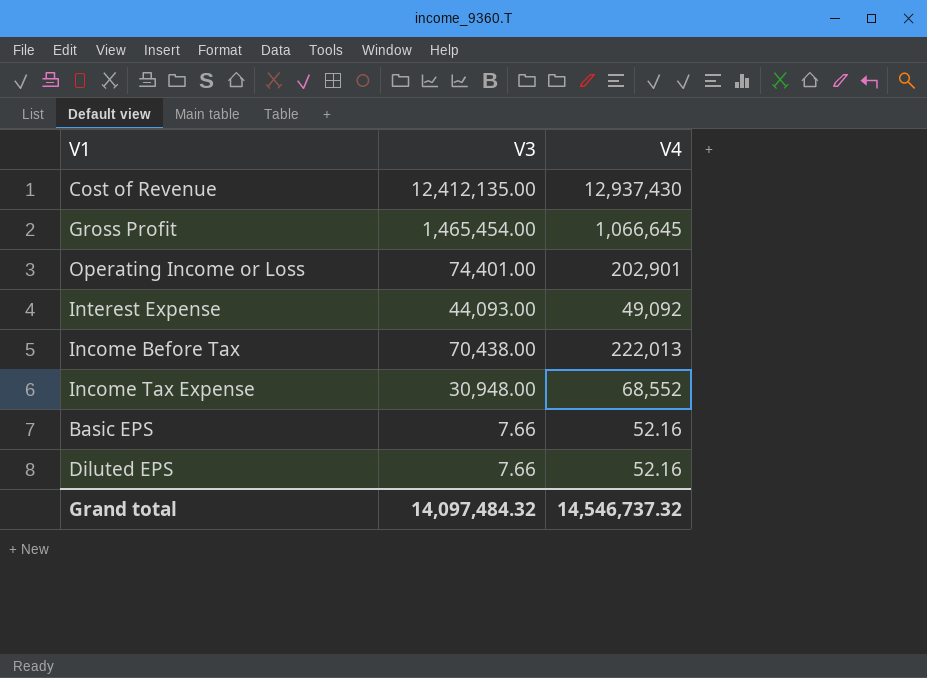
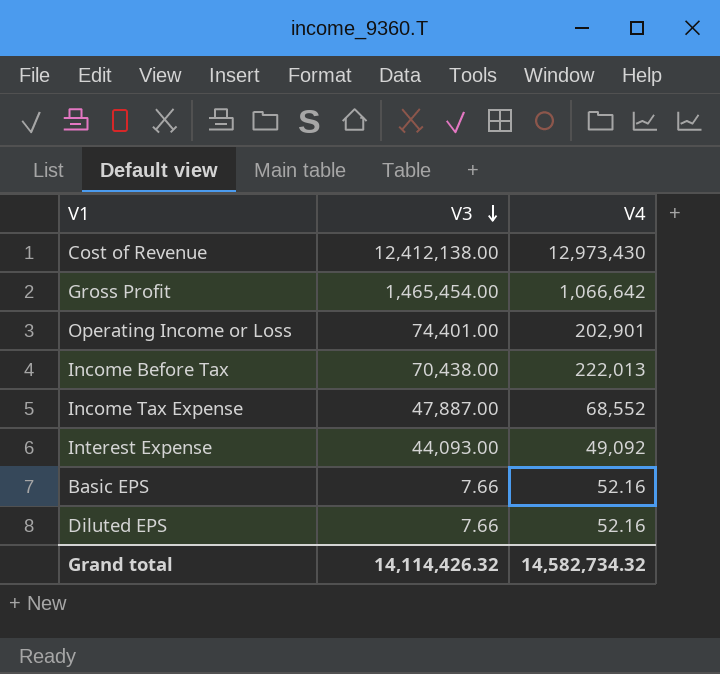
row order: none -> V3 descending
Cost of Revenue | V3: 12,412,135.00 -> 12,412,138.00
Cost of Revenue | V4: 12,937,430 -> 12,973,430
Gross Profit | V4: 1,066,645 -> 1,066,642
Income Tax Expense | V3: 30,948.00 -> 47,887.00
Grand total | V3: 14,097,484.32 -> 14,114,426.32
Grand total | V4: 14,546,737.32 -> 14,582,734.32

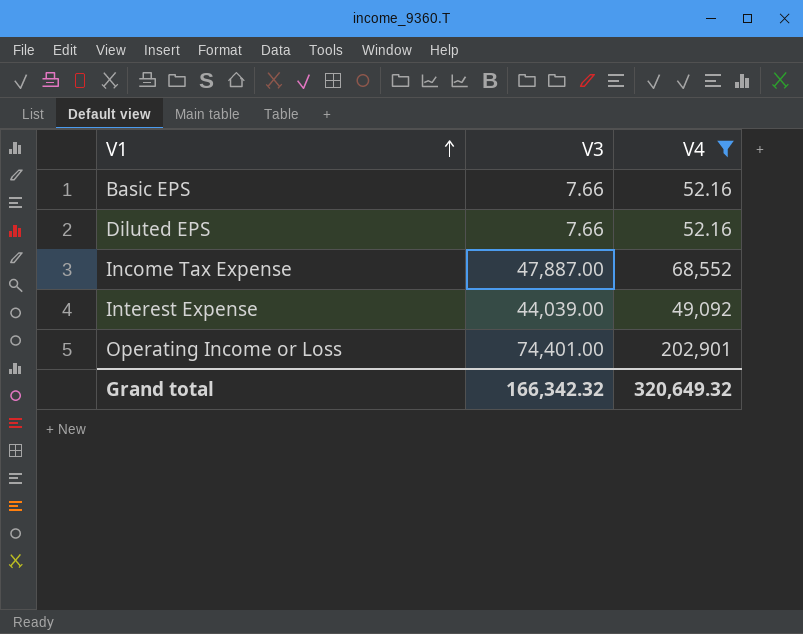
filter: none -> V4 <= 202,901
row order: V3 descending -> V1 ascending
Interest Expense | V3: 44,093.00 -> 44,039.00
Grand total | V3: 14,114,426.32 -> 166,342.32
Grand total | V4: 14,582,734.32 -> 320,649.32

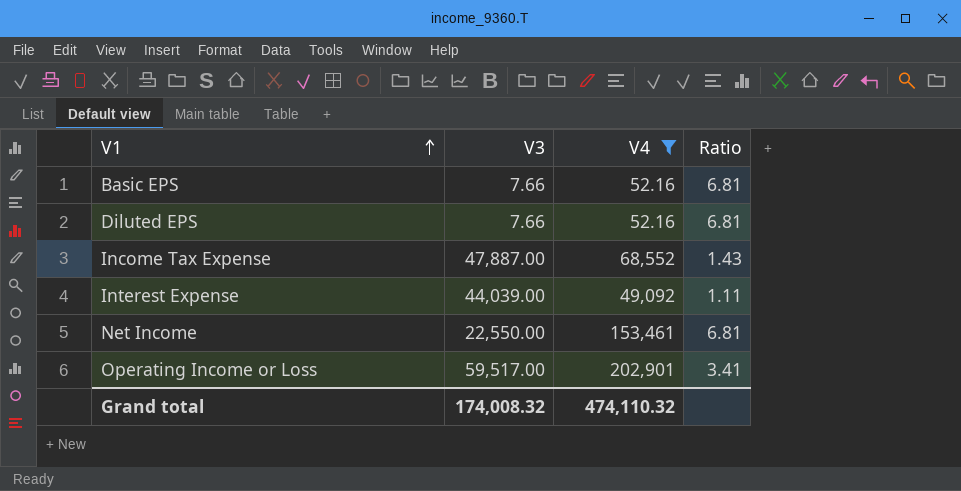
column Ratio | formula: none -> [V4] / [V3]
row Net Income: none -> 22,550.00 | 153,461 | 6.81
Operating Income or Loss | V3: 74,401.00 -> 59,517.00
Grand total | V3: 166,342.32 -> 174,008.32
Grand total | V4: 320,649.32 -> 474,110.32

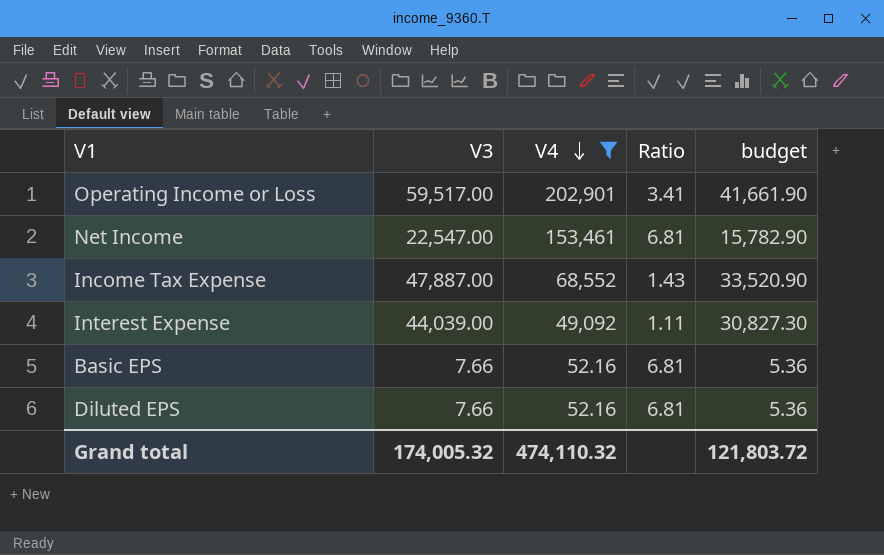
row order: V1 ascending -> V4 descending
column budget | formula: none -> [V3] * 0.7
Net Income | V3: 22,550.00 -> 22,547.00
Grand total | V3: 174,008.32 -> 174,005.32

